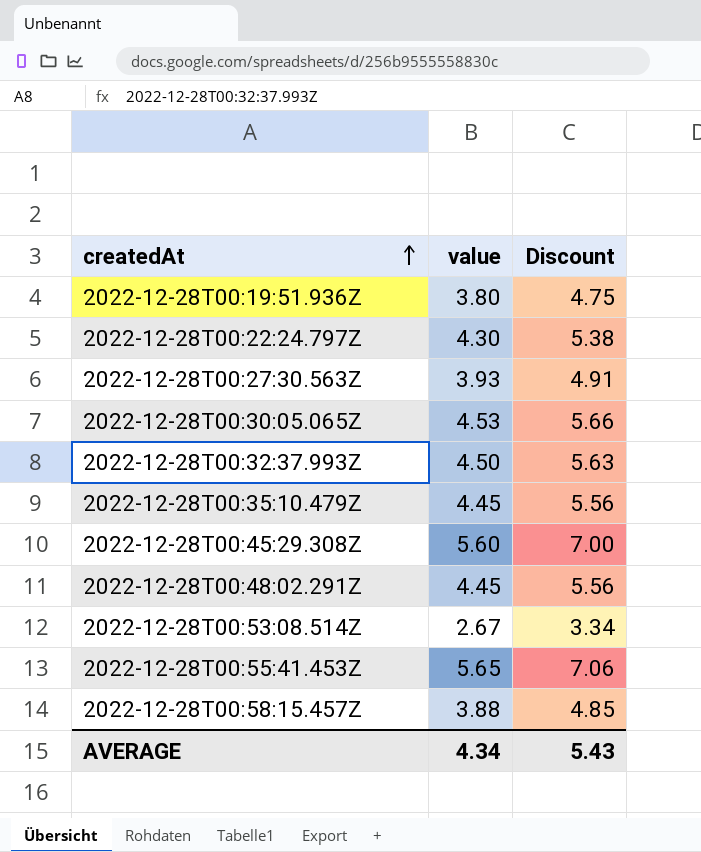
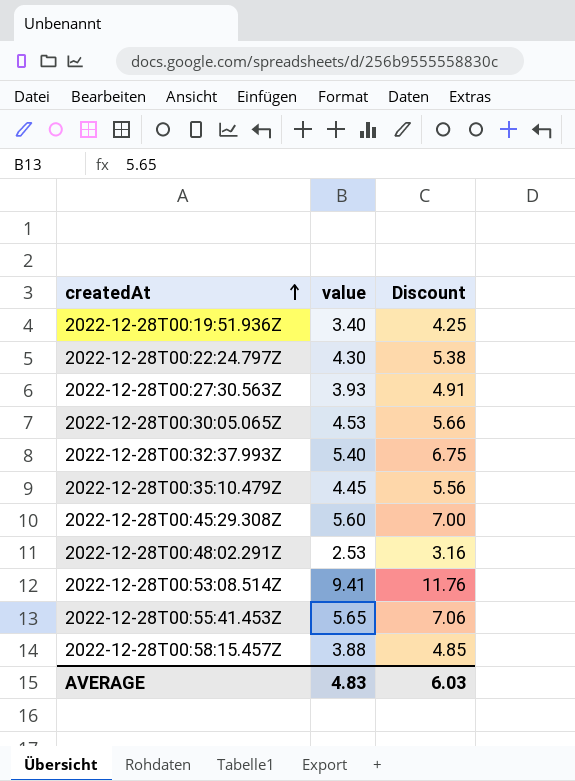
2022-12-28T00:19:51.936Z | value: 3.80 -> 3.40
2022-12-28T00:19:51.936Z | Discount: 4.75 -> 4.25
2022-12-28T00:32:37.993Z | value: 4.50 -> 5.40
2022-12-28T00:32:37.993Z | Discount: 5.63 -> 6.75
2022-12-28T00:48:02.291Z | value: 4.45 -> 2.53
2022-12-28T00:48:02.291Z | Discount: 5.56 -> 3.16
2022-12-28T00:53:08.514Z | value: 2.67 -> 9.41
2022-12-28T00:53:08.514Z | Discount: 3.34 -> 11.76
AVERAGE | value: 4.34 -> 4.83
AVERAGE | Discount: 5.43 -> 6.03

